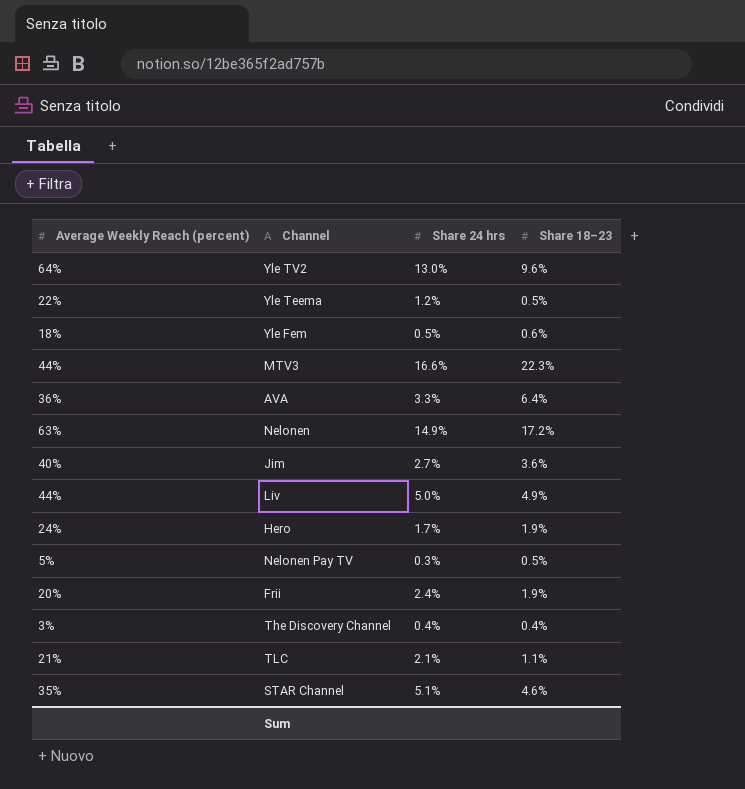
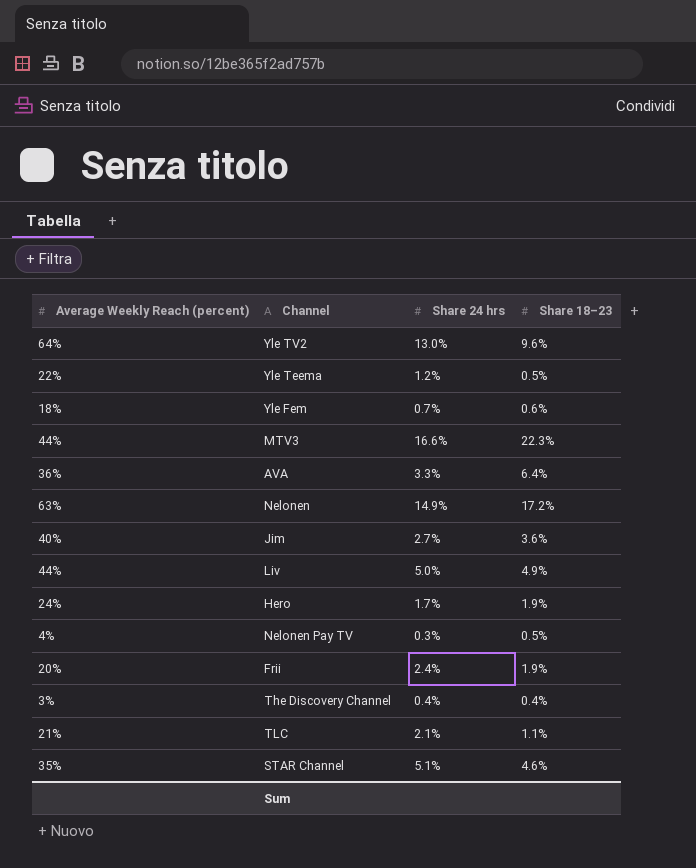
Yle Fem | Share 24 hrs: 0.5% -> 0.7%
Nelonen Pay TV | Average Weekly Reach (percent): 5% -> 4%

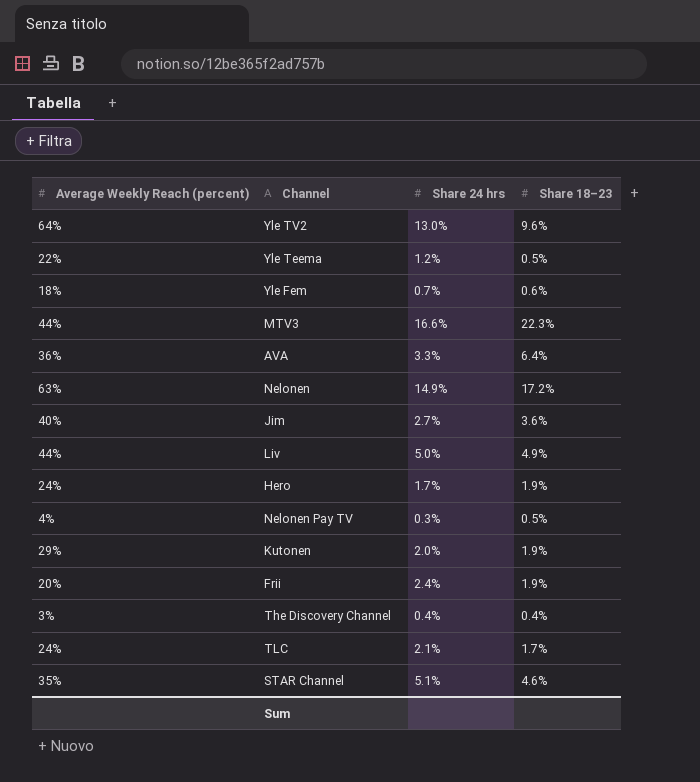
row Kutonen: none -> 29% | 2.0% | 1.9%
TLC | Average Weekly Reach (percent): 21% -> 24%
TLC | Share 18–23: 1.1% -> 1.7%

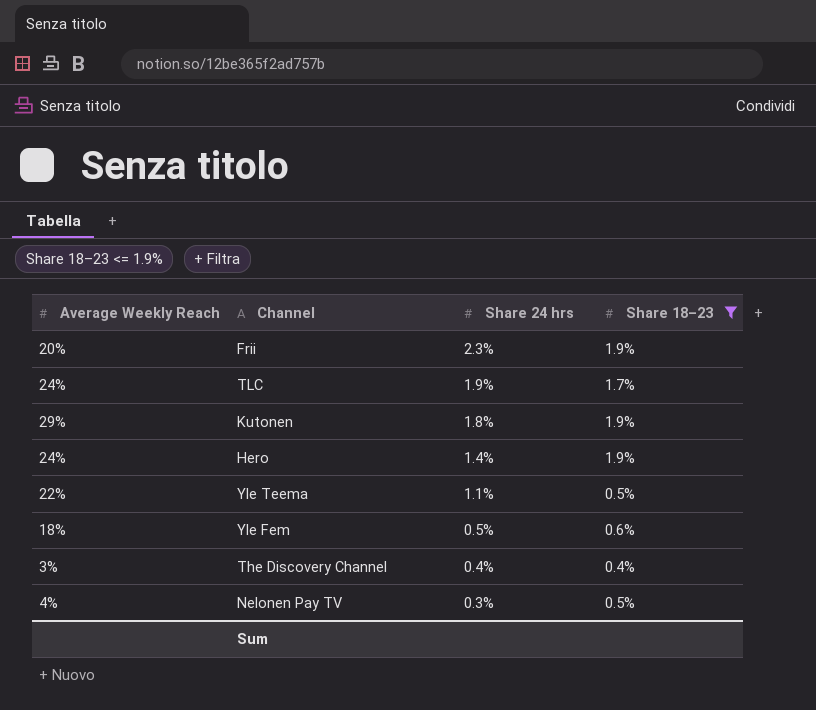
filter: none -> Share 18–23 <= 1.9%
row order: none -> Share 24 hrs descending
column name: Average Weekly Reach (percent) -> Average Weekly Reach
Frii | Share 24 hrs: 2.4% -> 2.3%
TLC | Share 24 hrs: 2.1% -> 1.9%
Kutonen | Share 24 hrs: 2.0% -> 1.8%
Hero | Share 24 hrs: 1.7% -> 1.4%
Yle Teema | Share 24 hrs: 1.2% -> 1.1%
Yle Fem | Share 24 hrs: 0.7% -> 0.5%

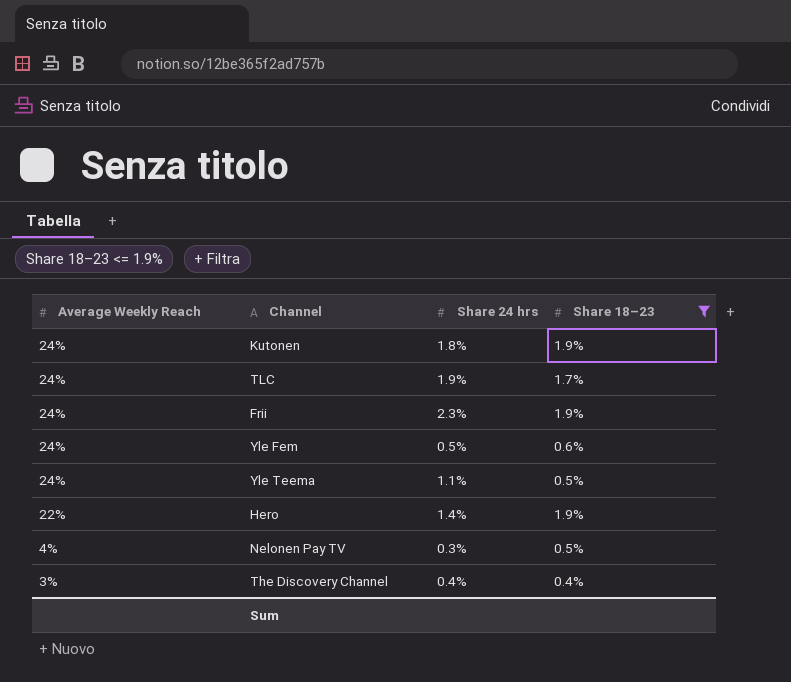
row order: Share 24 hrs descending -> Average Weekly Reach descending
Kutonen | Average Weekly Reach: 29% -> 24%
Frii | Average Weekly Reach: 20% -> 24%
Yle Fem | Average Weekly Reach: 18% -> 24%
Yle Teema | Average Weekly Reach: 22% -> 24%
Hero | Average Weekly Reach: 24% -> 22%

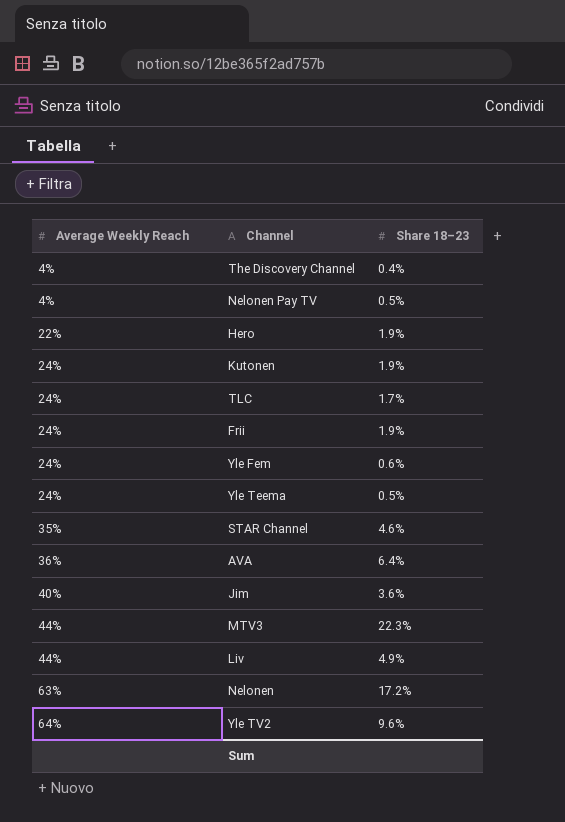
filter: Share 18–23 <= 1.9% -> none
row order: Average Weekly Reach descending -> Average Weekly Reach ascending
column Share 24 hrs | position: 3 -> none
The Discovery Channel | Average Weekly Reach: 3% -> 4%

